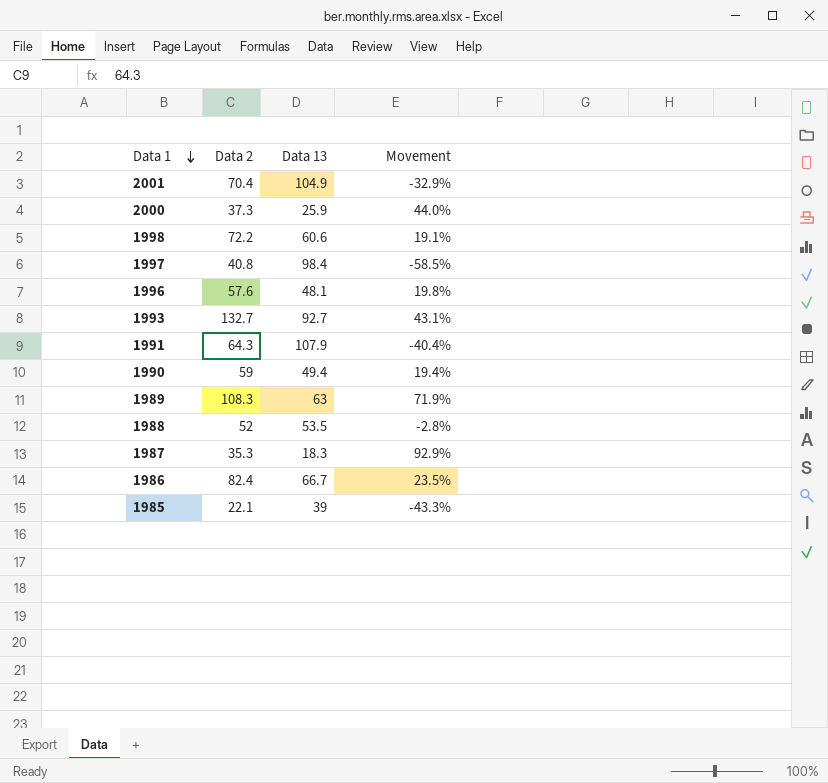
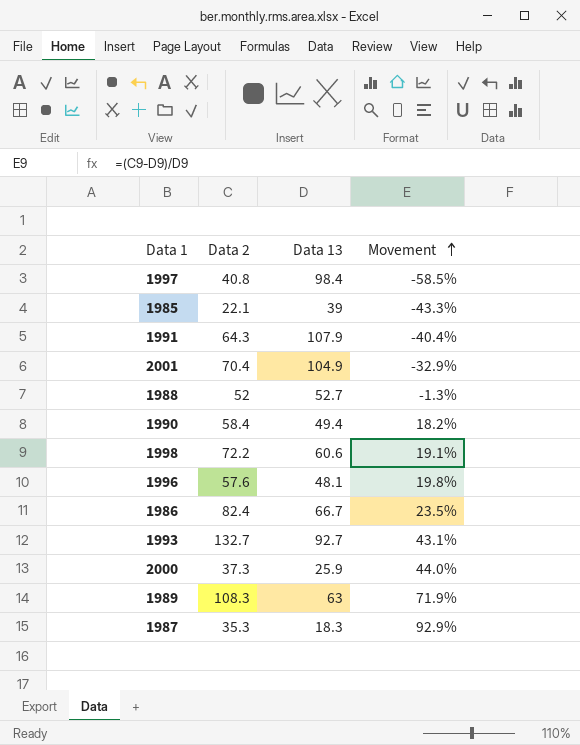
row order: Data 1 descending -> Movement ascending
1988 | Data 13: 53.5 -> 52.7
1988 | Movement: -2.8% -> -1.3%
1990 | Data 2: 59 -> 58.4
1990 | Movement: 19.4% -> 18.2%

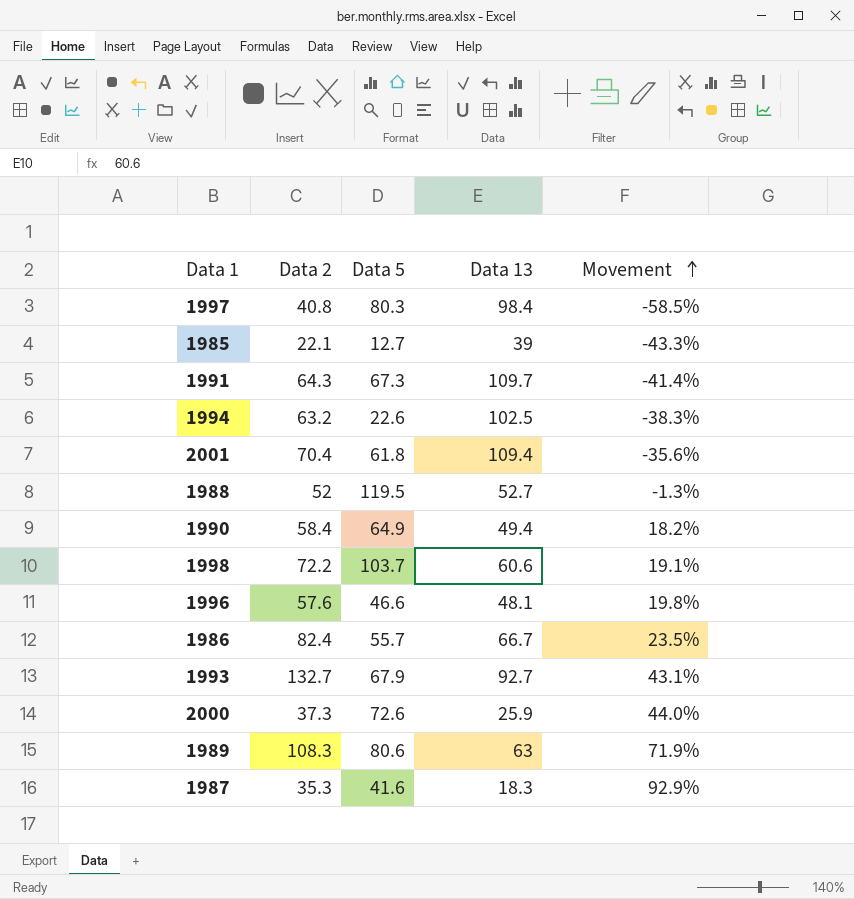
column Data 5 | position: none -> 3
1991 | Data 13: 107.9 -> 109.7
1991 | Movement: -40.4% -> -41.4%
row 1994: none -> 63.2 | 22.6 | 102.5 | -38.3%
2001 | Data 13: 104.9 -> 109.4
2001 | Movement: -32.9% -> -35.6%

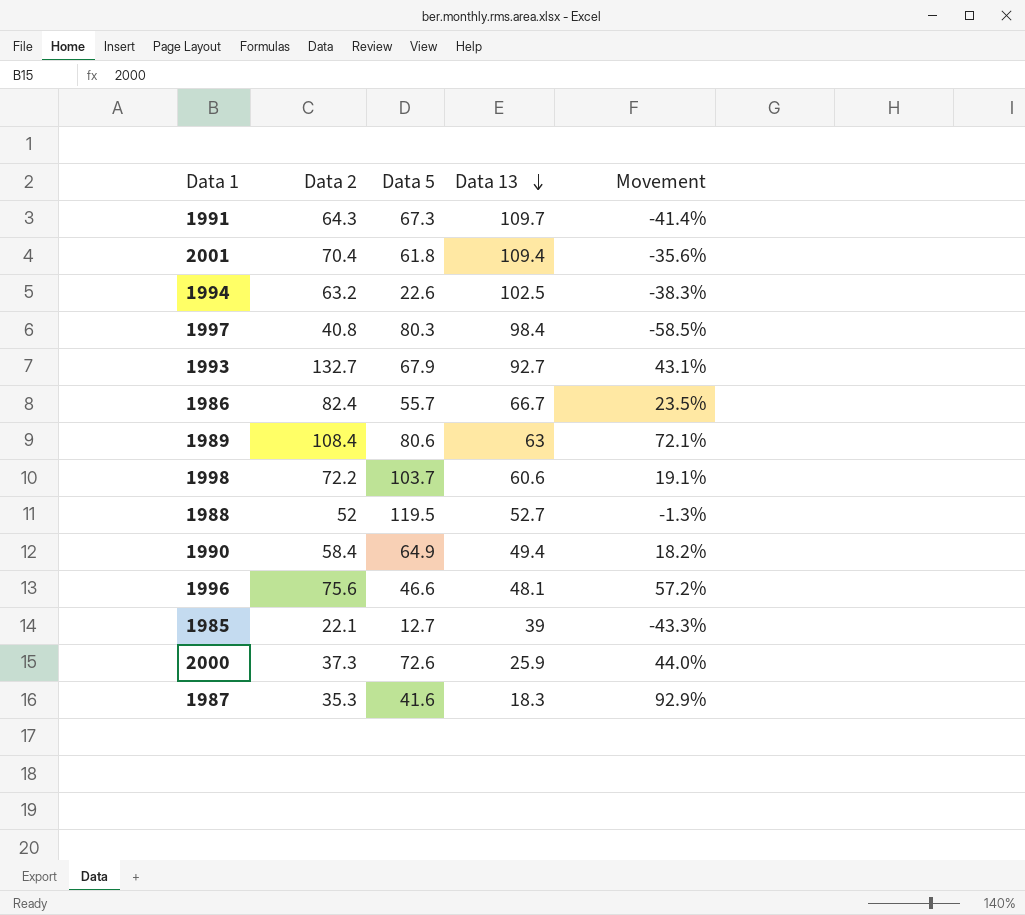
row order: Movement ascending -> Data 13 descending
1989 | Data 2: 108.3 -> 108.4
1989 | Movement: 71.9% -> 72.1%
1996 | Data 2: 57.6 -> 75.6
1996 | Movement: 19.8% -> 57.2%

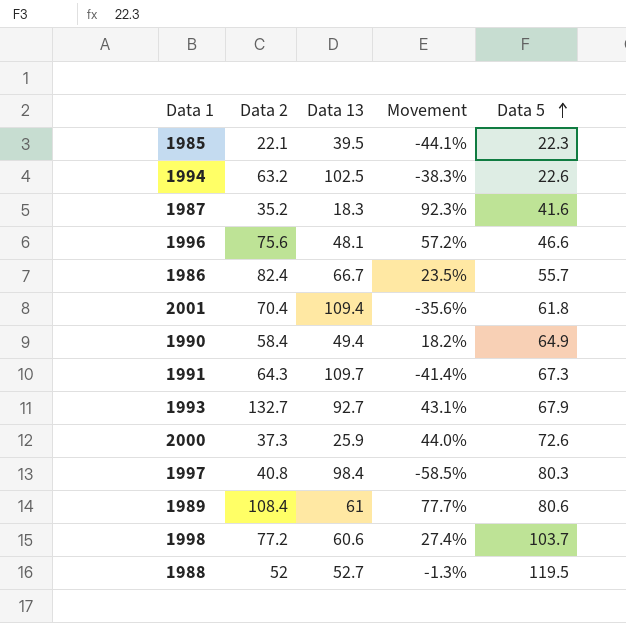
row order: Data 13 descending -> Data 5 ascending
column Data 5 | position: 3 -> 5
1985 | Data 13: 39 -> 39.5
1985 | Movement: -43.3% -> -44.1%
1985 | Data 5: 12.7 -> 22.3
1987 | Data 2: 35.3 -> 35.2
1987 | Movement: 92.9% -> 92.3%
1989 | Data 13: 63 -> 61
1989 | Movement: 72.1% -> 77.7%
1998 | Data 2: 72.2 -> 77.2
1998 | Movement: 19.1% -> 27.4%

